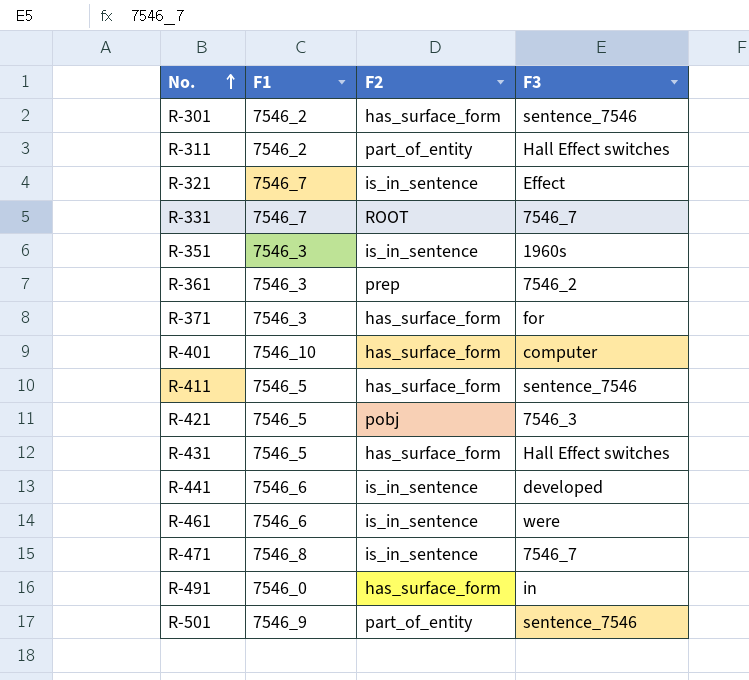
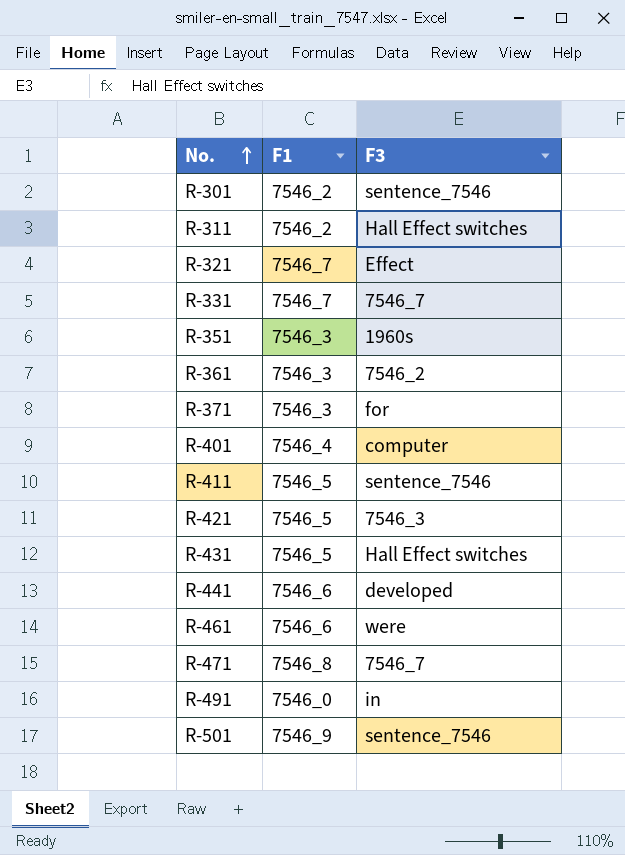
column F2 | position: 3 -> none
R-401 | F1: 7546_10 -> 7546_4

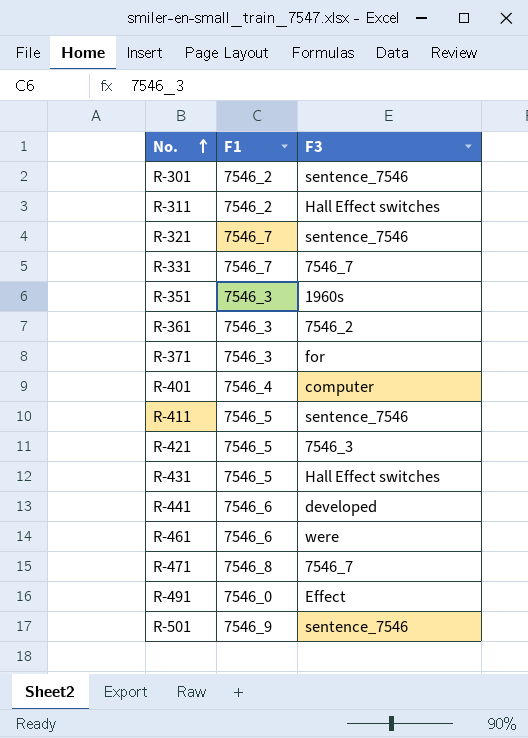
R-321 | F3: Effect -> sentence_7546
R-491 | F3: in -> Effect

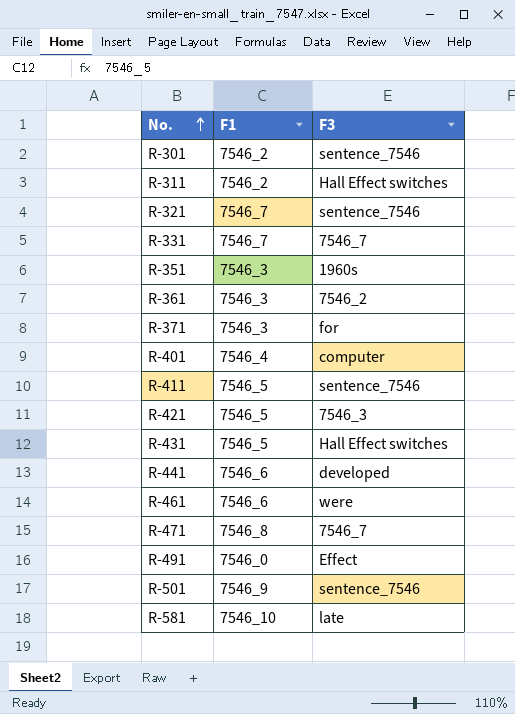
row R-581: none -> 7546_10 | late

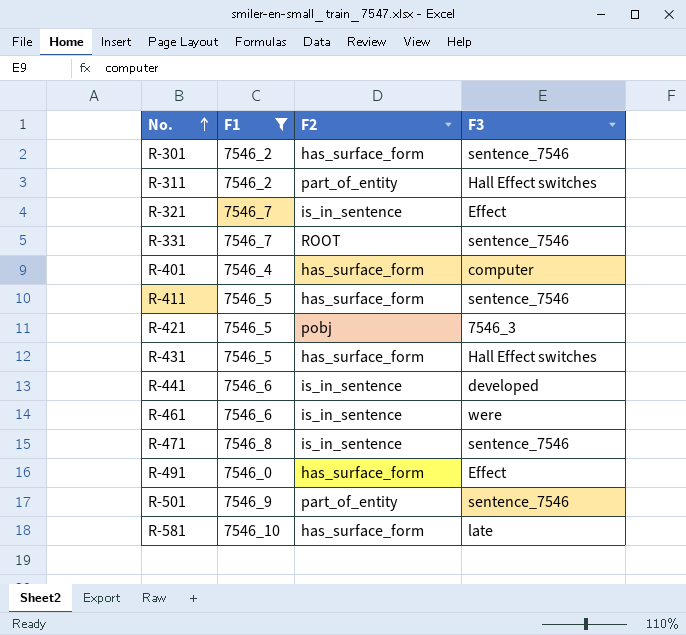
filter: none -> F1 != 7546_3
column F2 | position: none -> 3
R-321 | F3: sentence_7546 -> Effect
R-331 | F3: 7546_7 -> sentence_7546
R-471 | F3: 7546_7 -> sentence_7546

